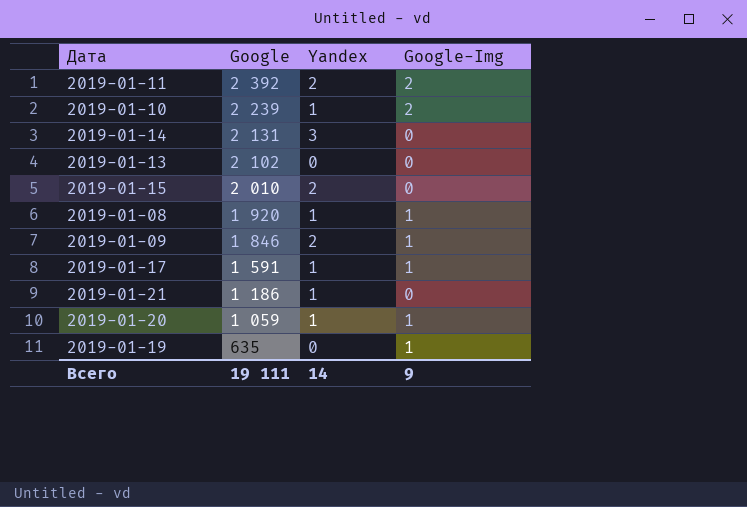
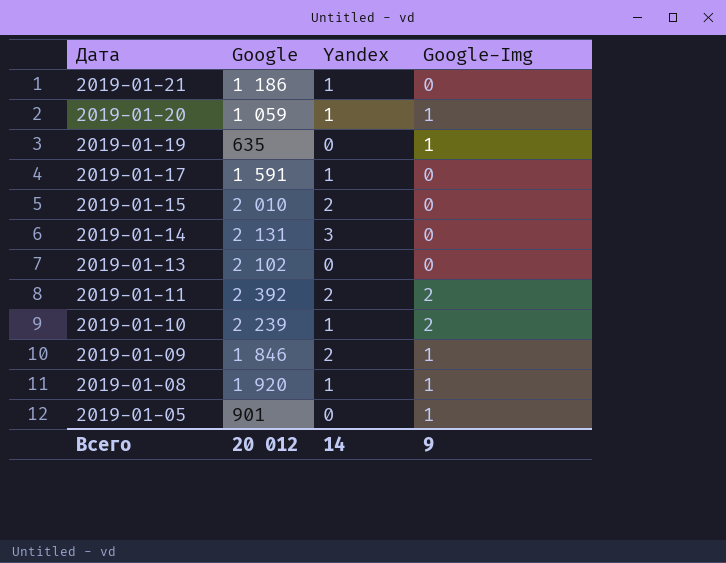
row order: Google descending -> Дата descending
2019-01-17 | Google-Img: 1 -> 0
row 2019-01-05: none -> 901 | 0 | 1
Всего | Google: 19 111 -> 20 012

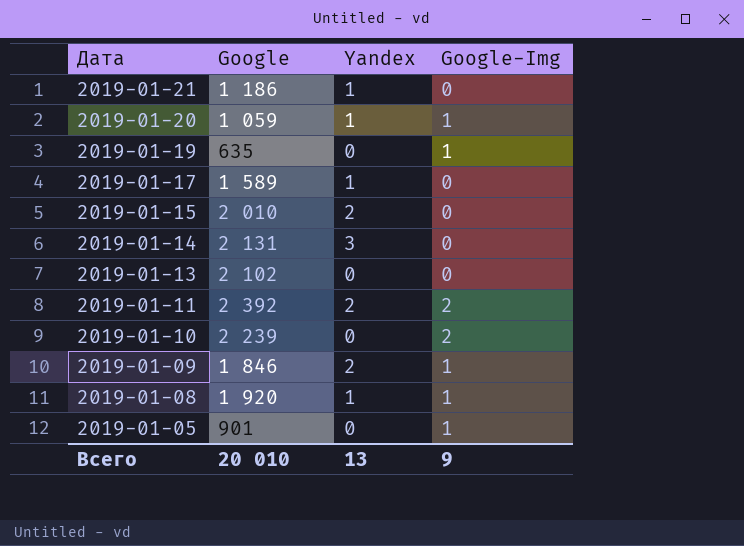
2019-01-17 | Google: 1 591 -> 1 589
2019-01-10 | Yandex: 1 -> 0
Всего | Google: 20 012 -> 20 010
Всего | Yandex: 14 -> 13

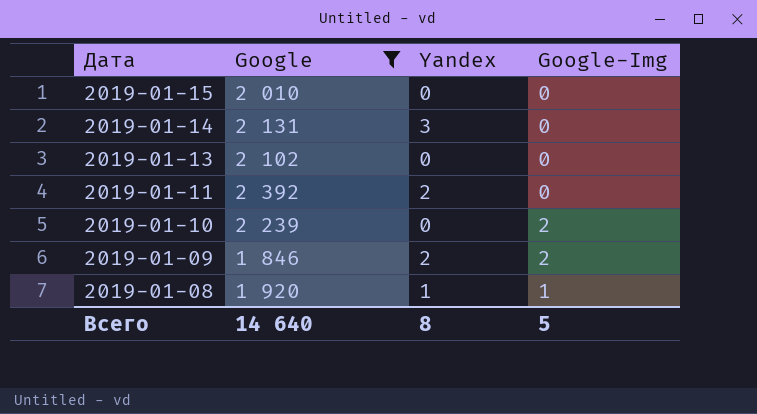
filter: none -> Google >= 1 846
2019-01-15 | Yandex: 2 -> 0
2019-01-11 | Google-Img: 2 -> 0
2019-01-09 | Google-Img: 1 -> 2
Всего | Google: 20 010 -> 14 640
Всего | Yandex: 13 -> 8
Всего | Google-Img: 9 -> 5

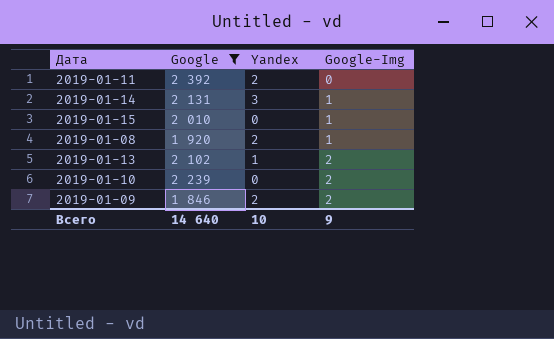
row order: Дата descending -> Google-Img ascending
2019-01-14 | Google-Img: 0 -> 1
2019-01-15 | Google-Img: 0 -> 1
2019-01-08 | Yandex: 1 -> 2
2019-01-13 | Yandex: 0 -> 1
2019-01-13 | Google-Img: 0 -> 2
Всего | Yandex: 8 -> 10
Всего | Google-Img: 5 -> 9

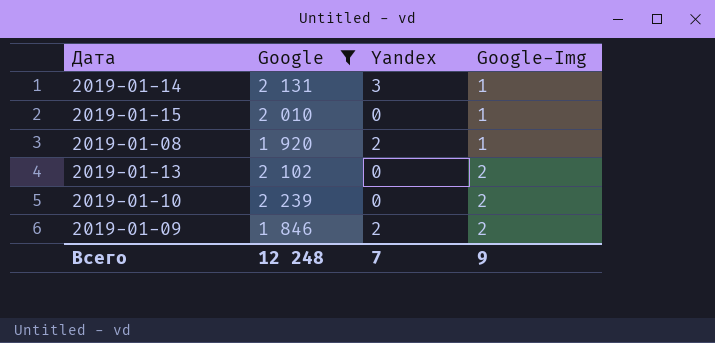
row 2019-01-11: 2 392 | 2 | 0 -> none
2019-01-13 | Yandex: 1 -> 0
Всего | Google: 14 640 -> 12 248
Всего | Yandex: 10 -> 7

